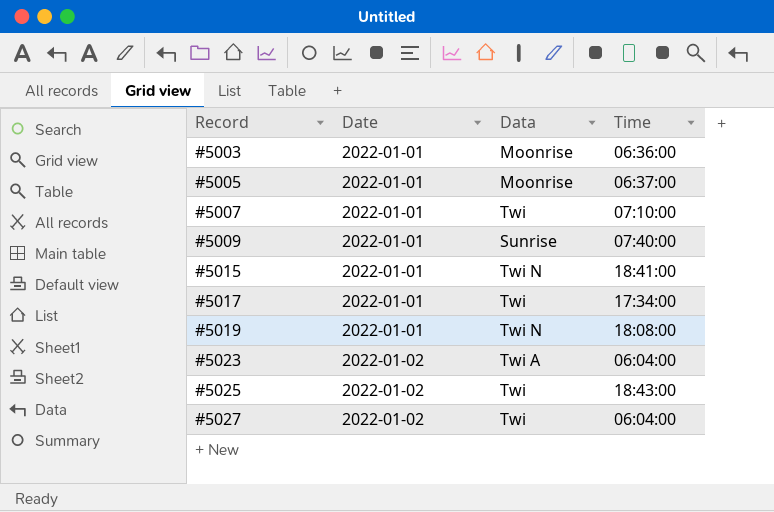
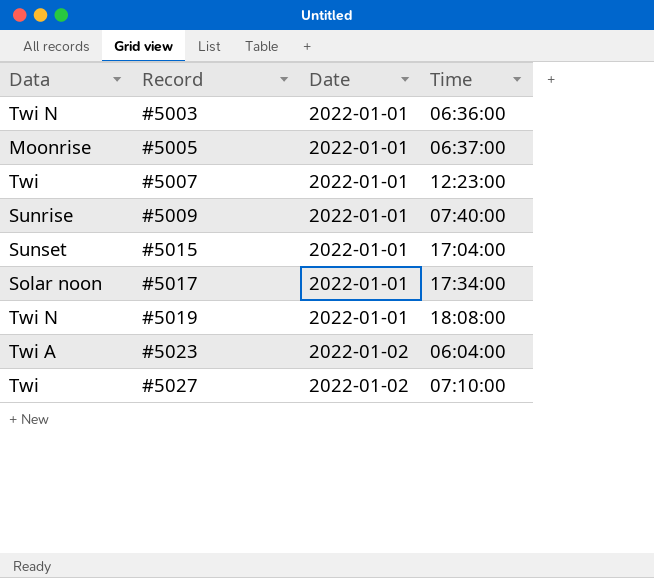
column Data | position: 3 -> 1
row #5025: 2022-01-02 | Twi | 18:43:00 -> none
#5003 | Data: Moonrise -> Twi N
#5007 | Time: 07:10:00 -> 12:23:00
#5015 | Data: Twi N -> Sunset
#5015 | Time: 18:41:00 -> 17:04:00
#5017 | Data: Twi -> Solar noon
#5027 | Time: 06:04:00 -> 07:10:00

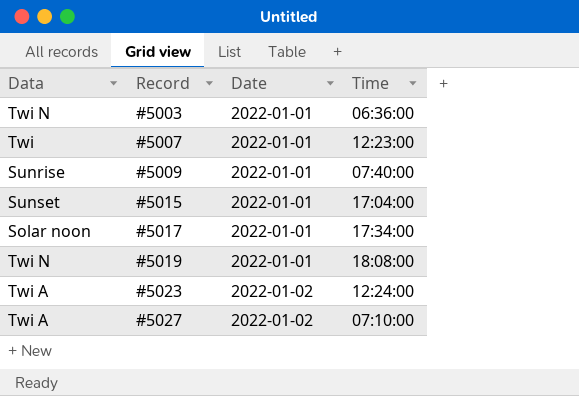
row #5005: Moonrise | 2022-01-01 | 06:37:00 -> none
#5023 | Time: 06:04:00 -> 12:24:00
#5027 | Data: Twi -> Twi A

